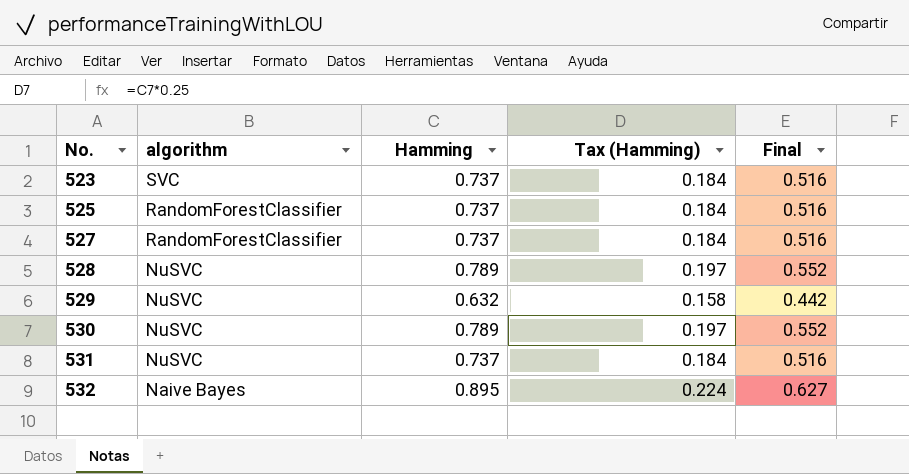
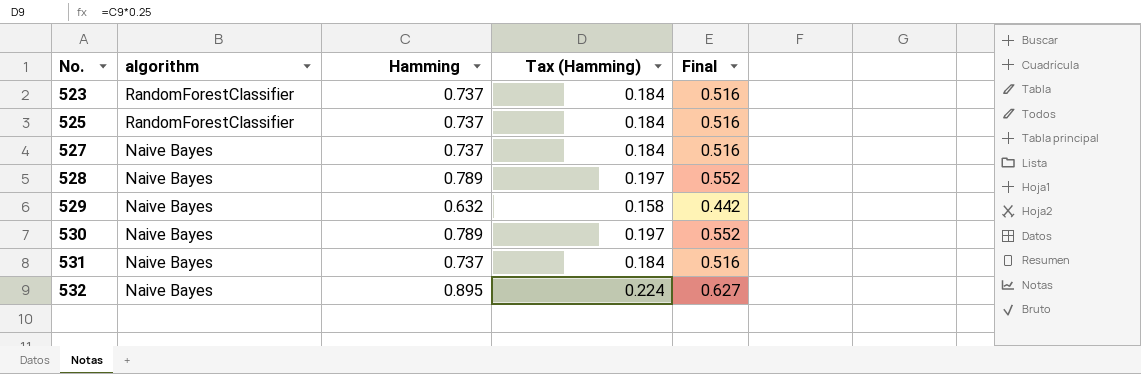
523 | algorithm: SVC -> RandomForestClassifier
527 | algorithm: RandomForestClassifier -> Naive Bayes
528 | algorithm: NuSVC -> Naive Bayes
529 | algorithm: NuSVC -> Naive Bayes
530 | algorithm: NuSVC -> Naive Bayes
531 | algorithm: NuSVC -> Naive Bayes

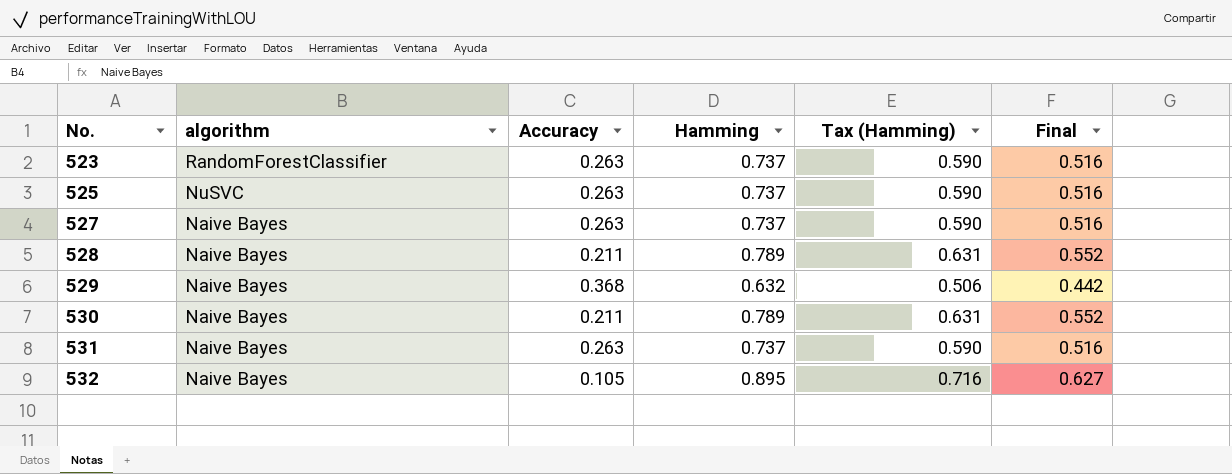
column Accuracy | position: none -> 3
column Tax (Hamming) | formula: [Hamming] * 0.25 -> [Hamming] * 0.8
525 | algorithm: RandomForestClassifier -> NuSVC

